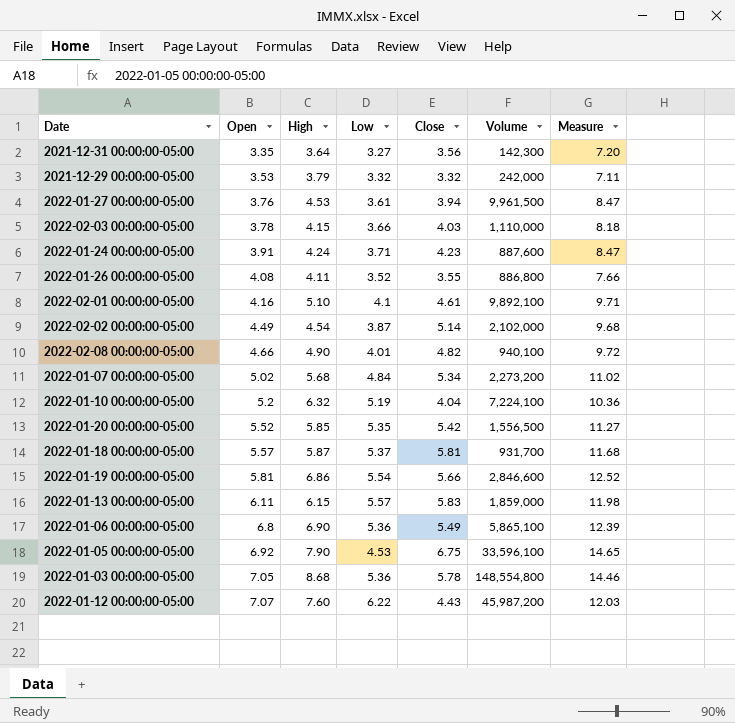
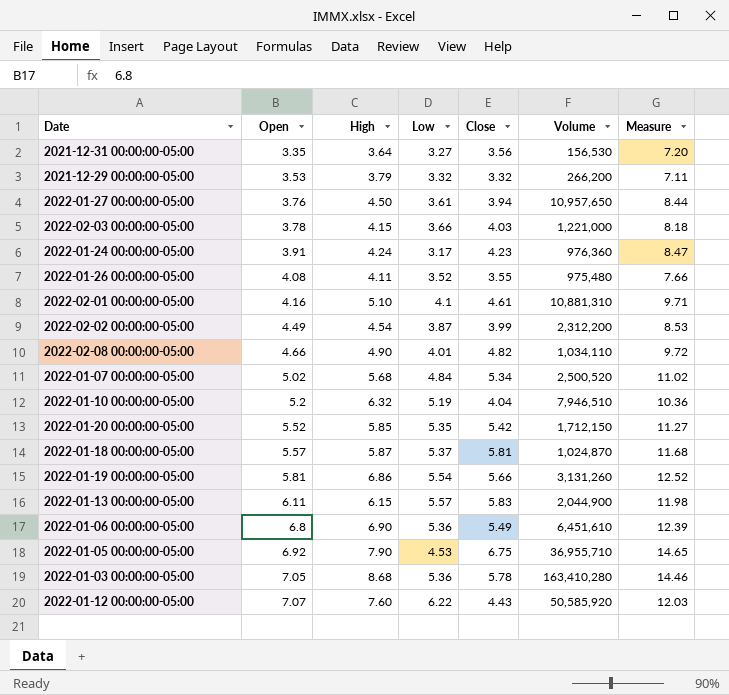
2021-12-31 00:00:00-05:00 | Volume: 142,300 -> 156,530
2021-12-29 00:00:00-05:00 | Volume: 242,000 -> 266,200
2022-01-27 00:00:00-05:00 | High: 4.53 -> 4.50
2022-01-27 00:00:00-05:00 | Volume: 9,961,500 -> 10,957,650
2022-01-27 00:00:00-05:00 | Measure: 8.47 -> 8.44
2022-02-03 00:00:00-05:00 | Volume: 1,110,000 -> 1,221,000
2022-01-24 00:00:00-05:00 | Low: 3.71 -> 3.17
2022-01-24 00:00:00-05:00 | Volume: 887,600 -> 976,360
2022-01-26 00:00:00-05:00 | Volume: 886,800 -> 975,480
2022-02-01 00:00:00-05:00 | Volume: 9,892,100 -> 10,881,310
2022-02-02 00:00:00-05:00 | Close: 5.14 -> 3.99
2022-02-02 00:00:00-05:00 | Volume: 2,102,000 -> 2,312,200
2022-02-02 00:00:00-05:00 | Measure: 9.68 -> 8.53
2022-02-08 00:00:00-05:00 | Volume: 940,100 -> 1,034,110
2022-01-07 00:00:00-05:00 | Volume: 2,273,200 -> 2,500,520
2022-01-10 00:00:00-05:00 | Volume: 7,224,100 -> 7,946,510
2022-01-20 00:00:00-05:00 | Volume: 1,556,500 -> 1,712,150
2022-01-18 00:00:00-05:00 | Volume: 931,700 -> 1,024,870
2022-01-19 00:00:00-05:00 | Volume: 2,846,600 -> 3,131,260
2022-01-13 00:00:00-05:00 | Volume: 1,859,000 -> 2,044,900
2022-01-06 00:00:00-05:00 | Volume: 5,865,100 -> 6,451,610
2022-01-05 00:00:00-05:00 | Volume: 33,596,100 -> 36,955,710
2022-01-03 00:00:00-05:00 | Volume: 148,554,800 -> 163,410,280
2022-01-12 00:00:00-05:00 | Volume: 45,987,200 -> 50,585,920

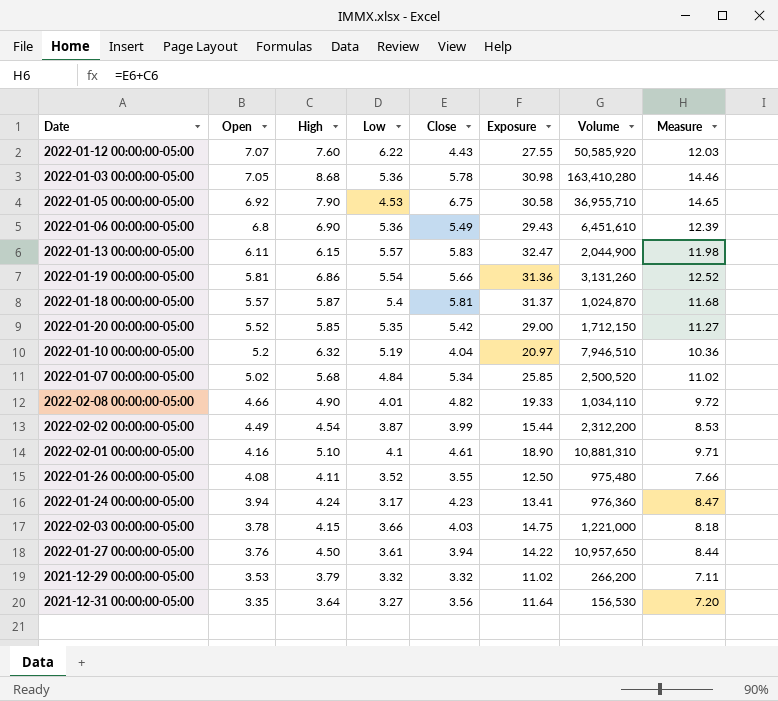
row order: Open ascending -> Open descending
column Exposure | formula: none -> [Low] * [Close]
2022-01-18 00:00:00-05:00 | Low: 5.37 -> 5.4
2022-01-24 00:00:00-05:00 | Open: 3.91 -> 3.94

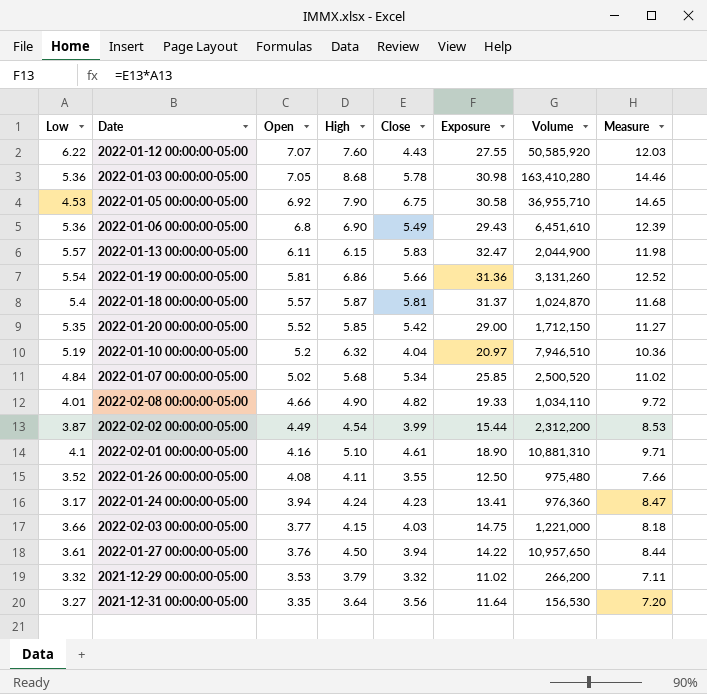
column Low | position: 4 -> 1
2022-02-03 00:00:00-05:00 | Open: 3.78 -> 3.77

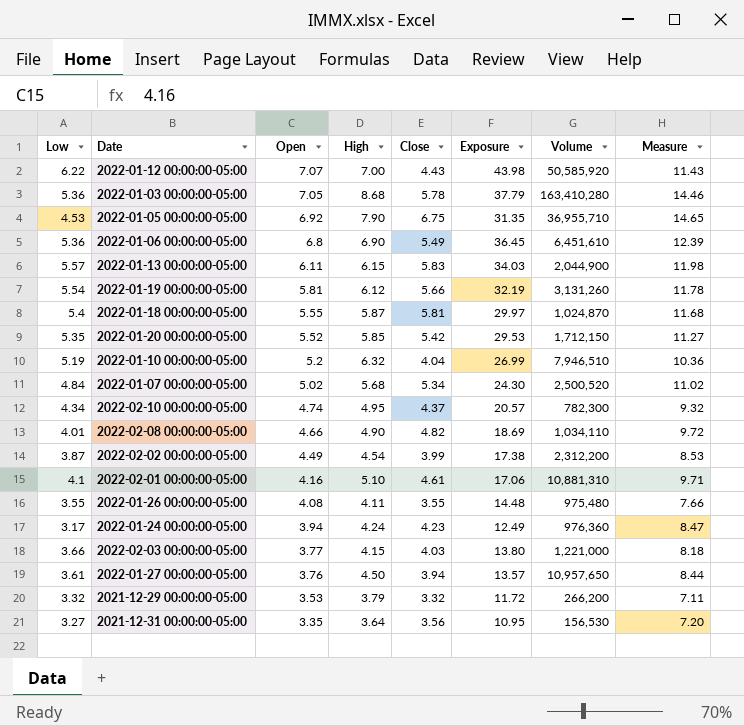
column Exposure | formula: [Low] * [Close] -> [Low] * [Open]
2022-01-12 00:00:00-05:00 | High: 7.60 -> 7.00
2022-01-12 00:00:00-05:00 | Measure: 12.03 -> 11.43
2022-01-19 00:00:00-05:00 | High: 6.86 -> 6.12
2022-01-19 00:00:00-05:00 | Measure: 12.52 -> 11.78
2022-01-18 00:00:00-05:00 | Open: 5.57 -> 5.55
row 2022-02-10 00:00:00-05:00: none -> 4.34 | 4.74 | 4.95 | 4.37 | 20.57 | 782,300 | 9.32
2022-01-26 00:00:00-05:00 | Low: 3.52 -> 3.55

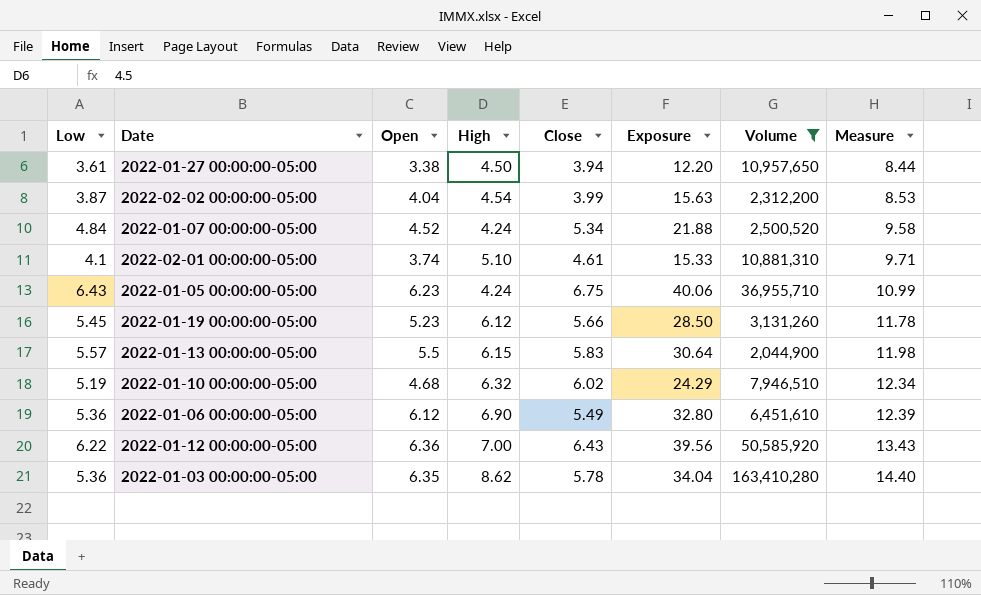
filter: none -> Volume >= 2,044,900
row order: Open descending -> Measure ascending
2022-01-27 00:00:00-05:00 | Open: 3.76 -> 3.38
2022-01-27 00:00:00-05:00 | Exposure: 13.57 -> 12.20
2022-02-02 00:00:00-05:00 | Open: 4.49 -> 4.04
2022-02-02 00:00:00-05:00 | Exposure: 17.38 -> 15.63
2022-01-07 00:00:00-05:00 | Open: 5.02 -> 4.52
2022-01-07 00:00:00-05:00 | High: 5.68 -> 4.24
2022-01-07 00:00:00-05:00 | Exposure: 24.30 -> 21.88
2022-01-07 00:00:00-05:00 | Measure: 11.02 -> 9.58
2022-02-01 00:00:00-05:00 | Open: 4.16 -> 3.74
2022-02-01 00:00:00-05:00 | Exposure: 17.06 -> 15.33
2022-01-05 00:00:00-05:00 | Low: 4.53 -> 6.43
2022-01-05 00:00:00-05:00 | Open: 6.92 -> 6.23
2022-01-05 00:00:00-05:00 | High: 7.90 -> 4.24
2022-01-05 00:00:00-05:00 | Exposure: 31.35 -> 40.06
2022-01-05 00:00:00-05:00 | Measure: 14.65 -> 10.99
2022-01-19 00:00:00-05:00 | Low: 5.54 -> 5.45
2022-01-19 00:00:00-05:00 | Open: 5.81 -> 5.23
2022-01-19 00:00:00-05:00 | Exposure: 32.19 -> 28.50
2022-01-13 00:00:00-05:00 | Open: 6.11 -> 5.5
2022-01-13 00:00:00-05:00 | Exposure: 34.03 -> 30.64
2022-01-10 00:00:00-05:00 | Open: 5.2 -> 4.68
2022-01-10 00:00:00-05:00 | Close: 4.04 -> 6.02
2022-01-10 00:00:00-05:00 | Exposure: 26.99 -> 24.29
2022-01-10 00:00:00-05:00 | Measure: 10.36 -> 12.34
2022-01-06 00:00:00-05:00 | Open: 6.8 -> 6.12
2022-01-06 00:00:00-05:00 | Exposure: 36.45 -> 32.80
2022-01-12 00:00:00-05:00 | Open: 7.07 -> 6.36
2022-01-12 00:00:00-05:00 | Close: 4.43 -> 6.43
2022-01-12 00:00:00-05:00 | Exposure: 43.98 -> 39.56
2022-01-12 00:00:00-05:00 | Measure: 11.43 -> 13.43
2022-01-03 00:00:00-05:00 | Open: 7.05 -> 6.35
2022-01-03 00:00:00-05:00 | High: 8.68 -> 8.62
2022-01-03 00:00:00-05:00 | Exposure: 37.79 -> 34.04
2022-01-03 00:00:00-05:00 | Measure: 14.46 -> 14.40

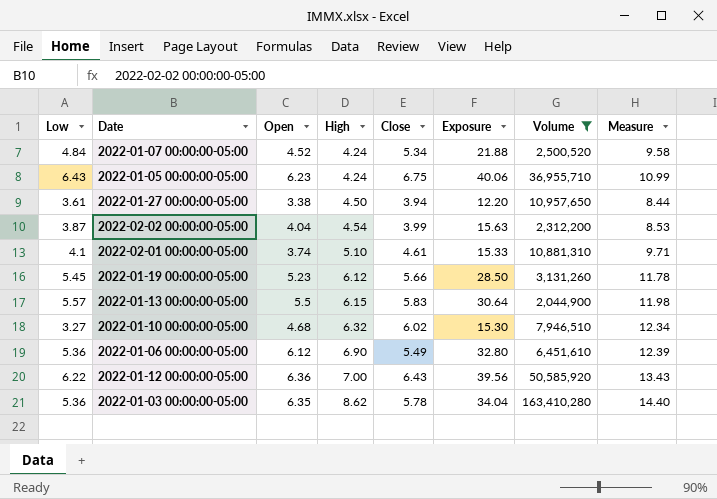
row order: Measure ascending -> High ascending
2022-01-10 00:00:00-05:00 | Low: 5.19 -> 3.27
2022-01-10 00:00:00-05:00 | Exposure: 24.29 -> 15.30

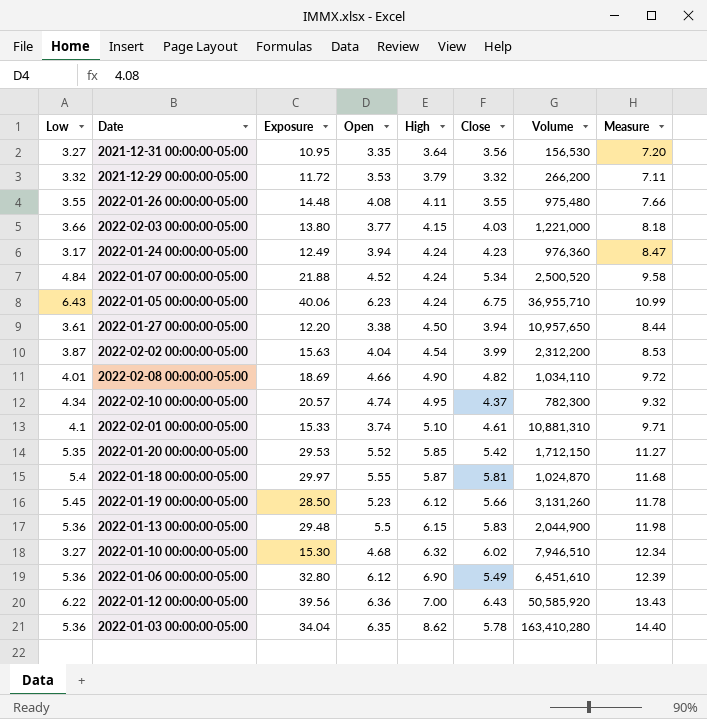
filter: Volume >= 2,044,900 -> none
column Exposure | position: 6 -> 3
2022-01-13 00:00:00-05:00 | Low: 5.57 -> 5.36
2022-01-13 00:00:00-05:00 | Exposure: 30.64 -> 29.48

